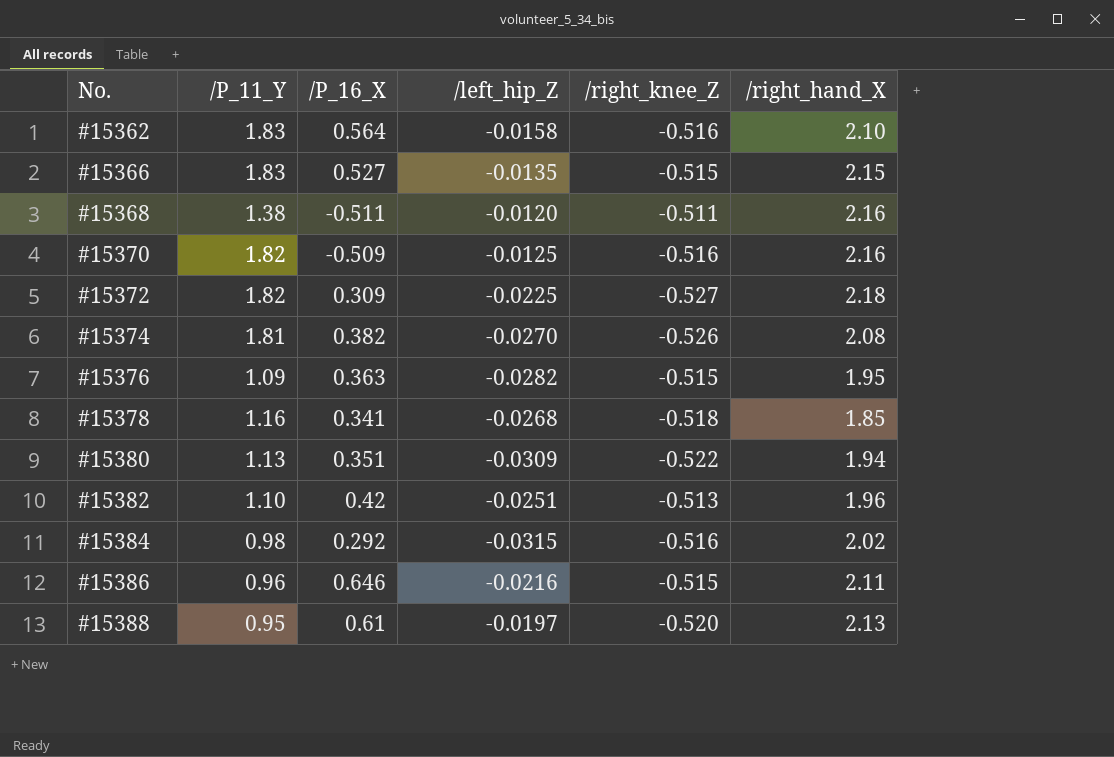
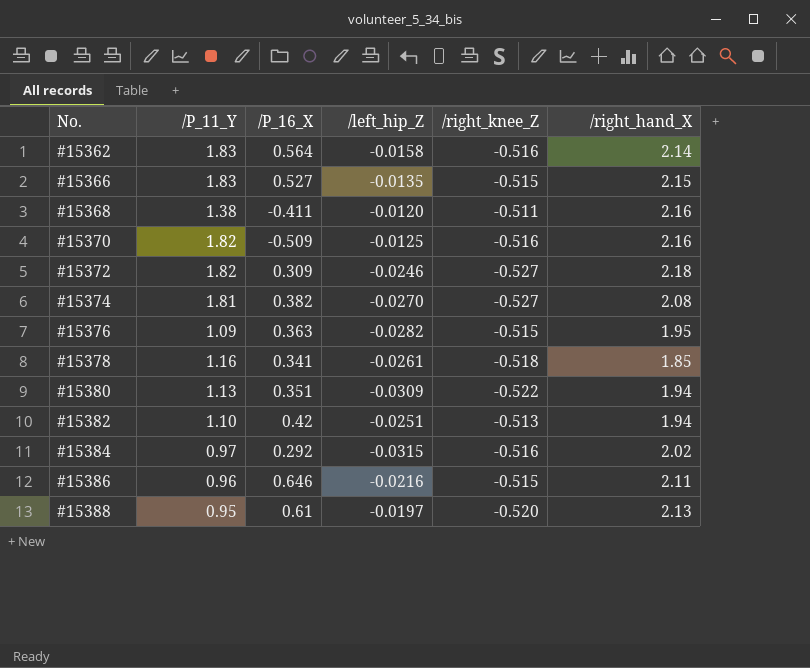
#15362 | /right_hand_X: 2.10 -> 2.14
#15368 | /P_16_X: -0.511 -> -0.411
#15372 | /left_hip_Z: -0.0225 -> -0.0246
#15374 | /right_knee_Z: -0.526 -> -0.527
#15378 | /left_hip_Z: -0.0268 -> -0.0261
#15382 | /right_hand_X: 1.96 -> 1.94
#15384 | /P_11_Y: 0.98 -> 0.97

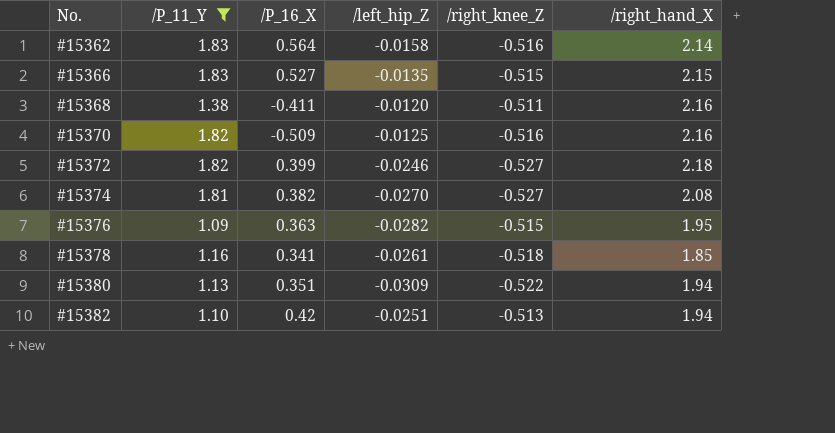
filter: none -> /P_11_Y >= 1.09
#15372 | /P_16_X: 0.309 -> 0.399

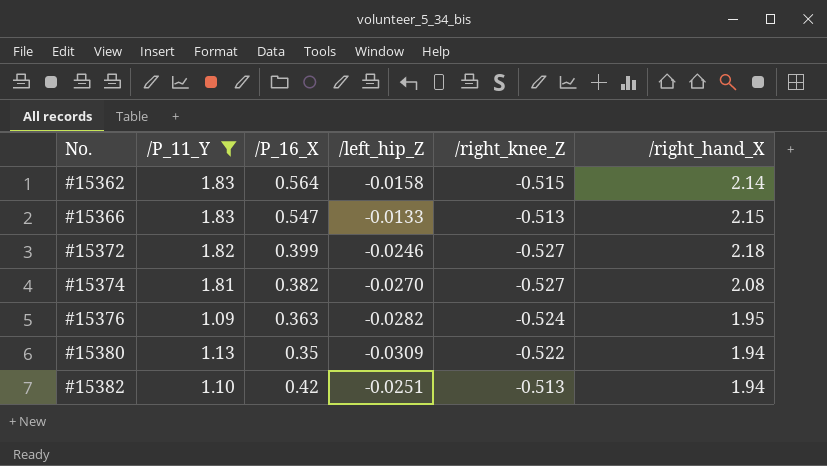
row #15368: 1.38 | -0.411 | -0.0120 | -0.511 | 2.16 -> none
row #15370: 1.82 | -0.509 | -0.0125 | -0.516 | 2.16 -> none
row #15378: 1.16 | 0.341 | -0.0261 | -0.518 | 1.85 -> none
#15362 | /right_knee_Z: -0.516 -> -0.515
#15366 | /P_16_X: 0.527 -> 0.547
#15366 | /left_hip_Z: -0.0135 -> -0.0133
#15366 | /right_knee_Z: -0.515 -> -0.513
#15376 | /right_knee_Z: -0.515 -> -0.524
#15380 | /P_16_X: 0.351 -> 0.35

